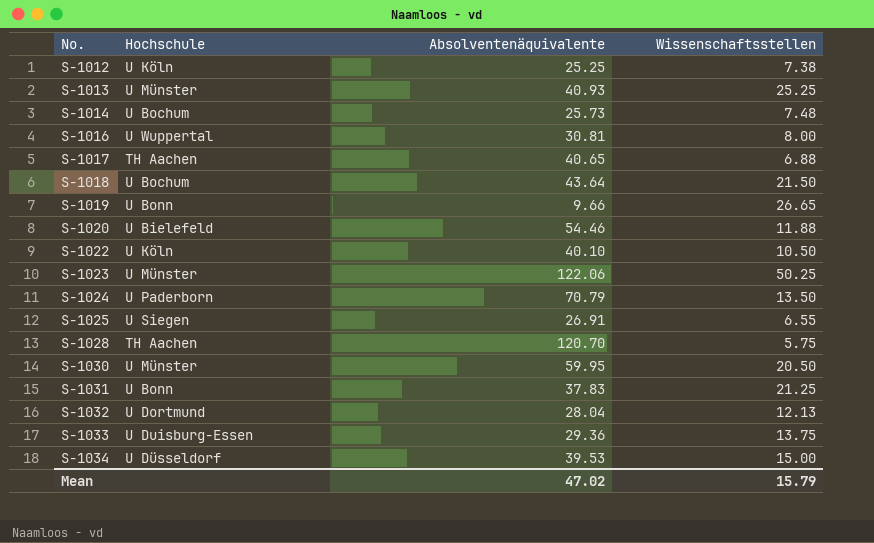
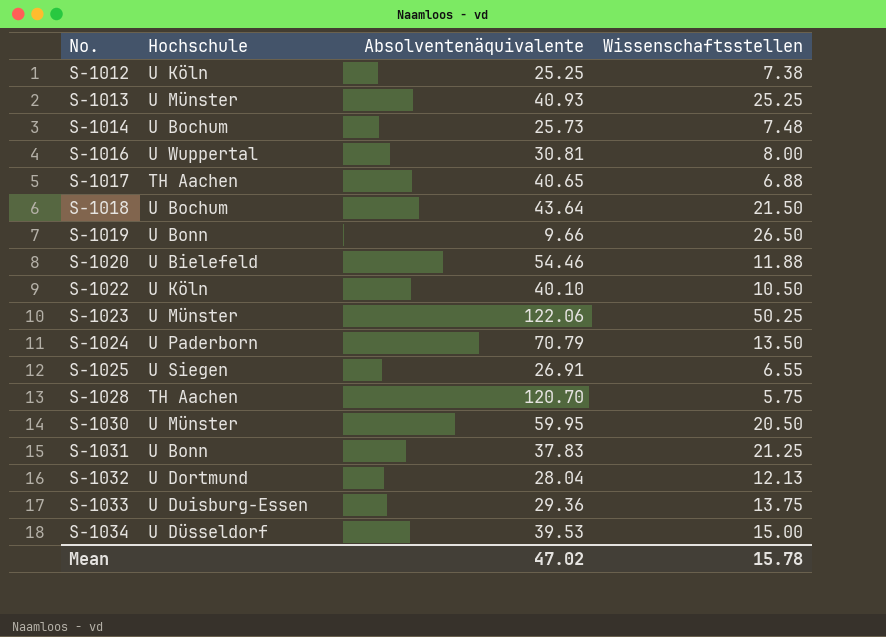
S-1019 | Wissenschaftsstellen: 26.65 -> 26.50
Mean | Wissenschaftsstellen: 15.79 -> 15.78

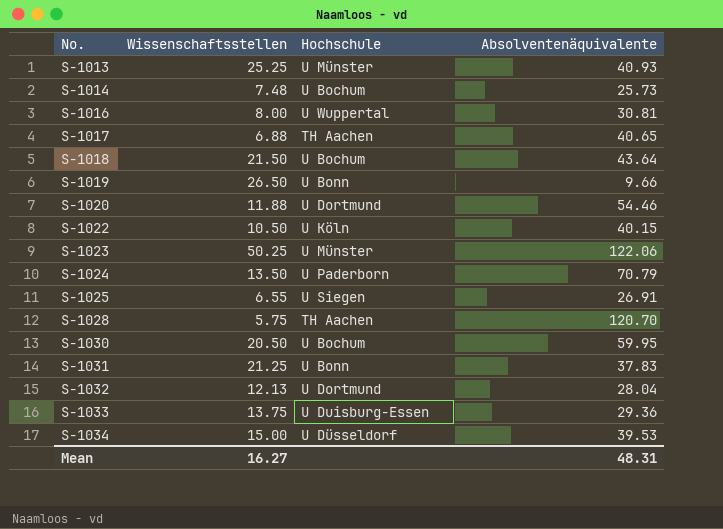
column Wissenschaftsstellen | position: 4 -> 2
row S-1012: U Köln | 25.25 | 7.38 -> none
S-1020 | Hochschule: U Bielefeld -> U Dortmund
S-1022 | Absolventenäquivalente: 40.10 -> 40.15
S-1030 | Hochschule: U Münster -> U Bochum
Mean | Wissenschaftsstellen: 15.78 -> 16.27
Mean | Absolventenäquivalente: 47.02 -> 48.31

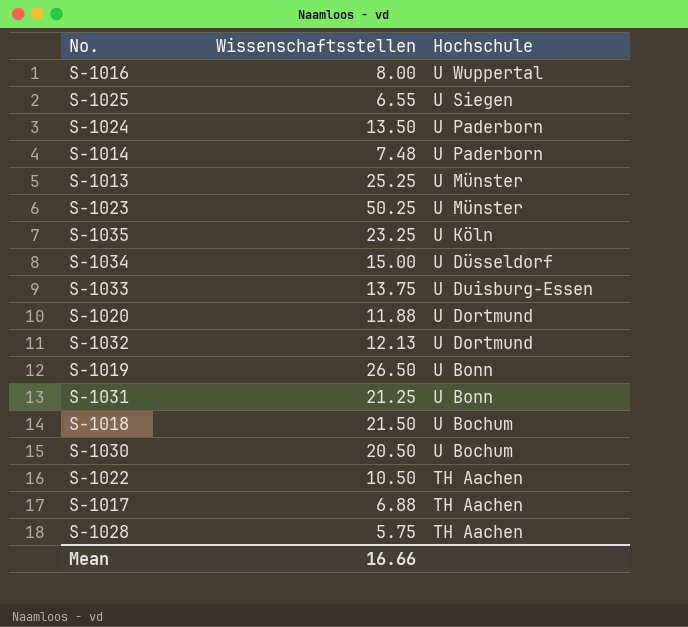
row order: No. ascending -> Hochschule descending
column Absolventenäquivalente | position: 4 -> none
S-1014 | Hochschule: U Bochum -> U Paderborn
row S-1035: none -> 23.25 | U Köln
S-1022 | Hochschule: U Köln -> TH Aachen
Mean | Wissenschaftsstellen: 16.27 -> 16.66

